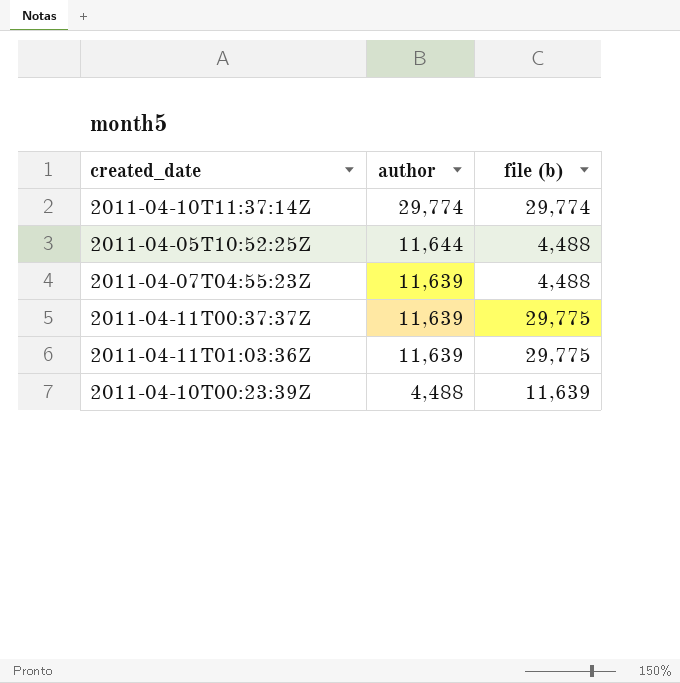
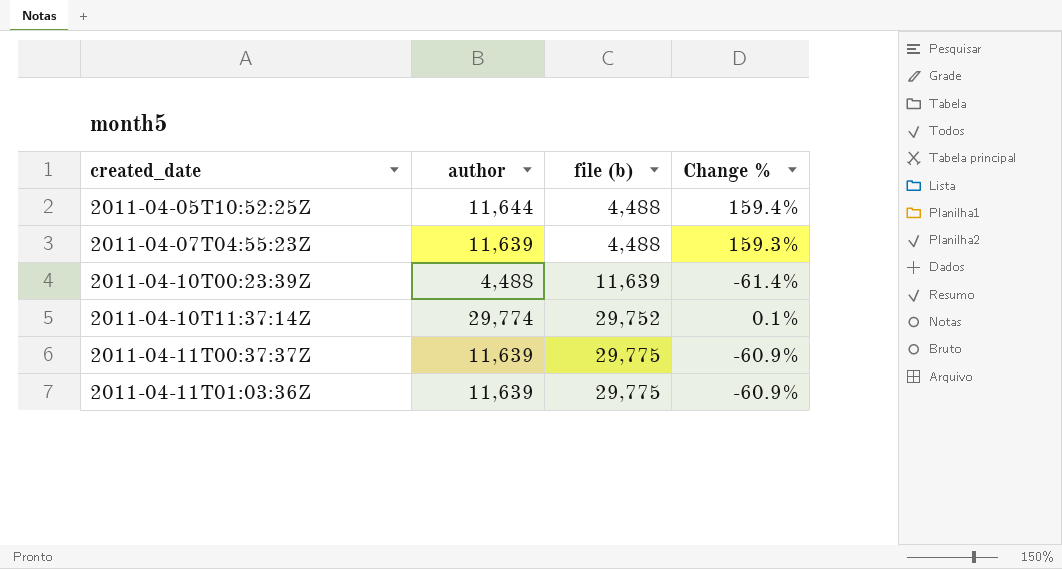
row order: author descending -> created_date ascending
column Change % | formula: none -> ([author] - [file (b)]) / [file (b)]
2011-04-10T11:37:14Z | file (b): 29,774 -> 29,752

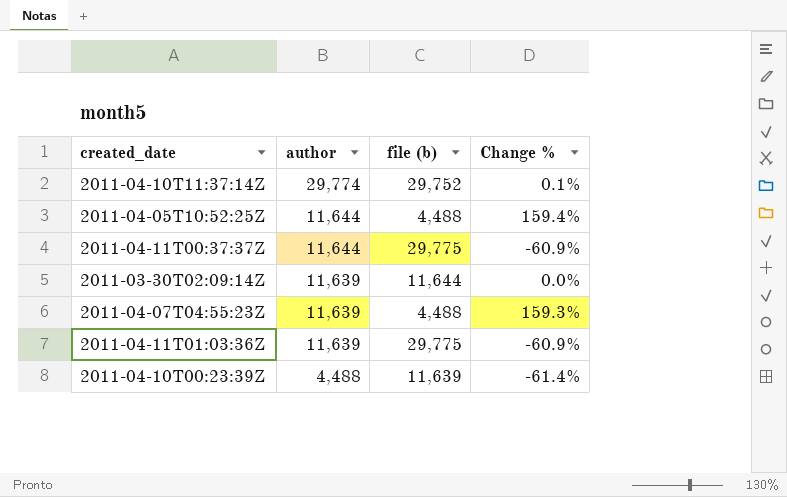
row order: created_date ascending -> author descending
2011-04-11T00:37:37Z | author: 11,639 -> 11,644
row 2011-03-30T02:09:14Z: none -> 11,639 | 11,644 | 0.0%

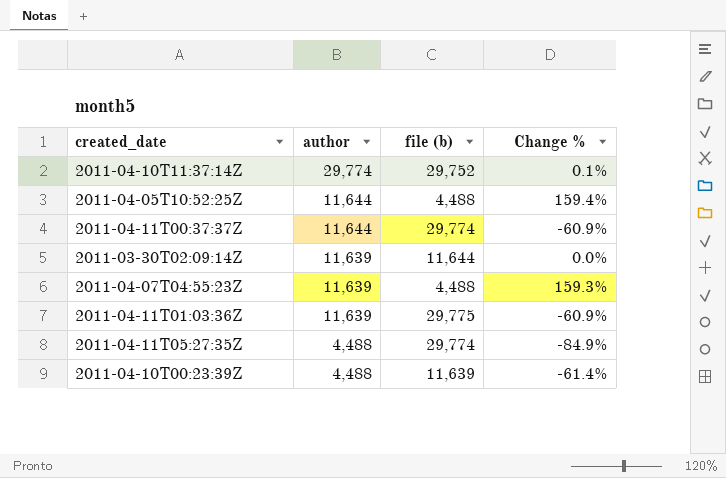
2011-04-11T00:37:37Z | file (b): 29,775 -> 29,774
row 2011-04-11T05:27:35Z: none -> 4,488 | 29,774 | -84.9%

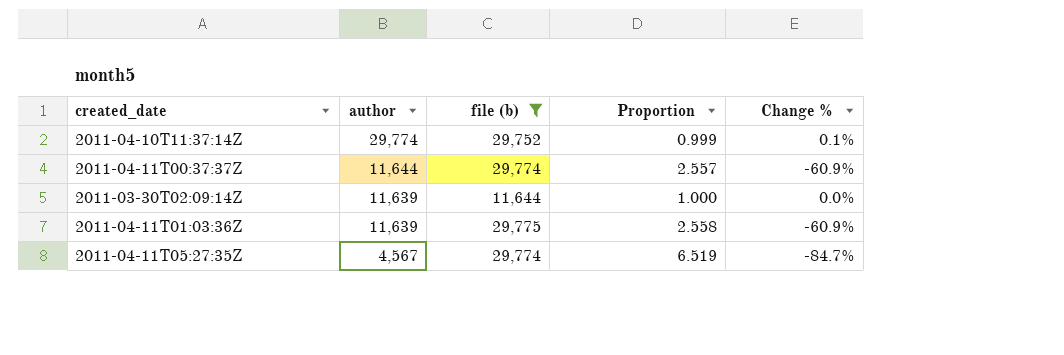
filter: none -> file (b) >= 11,644
column Proportion | formula: none -> [file (b)] / [author]
2011-04-11T05:27:35Z | author: 4,488 -> 4,567
2011-04-11T05:27:35Z | Change %: -84.9% -> -84.7%

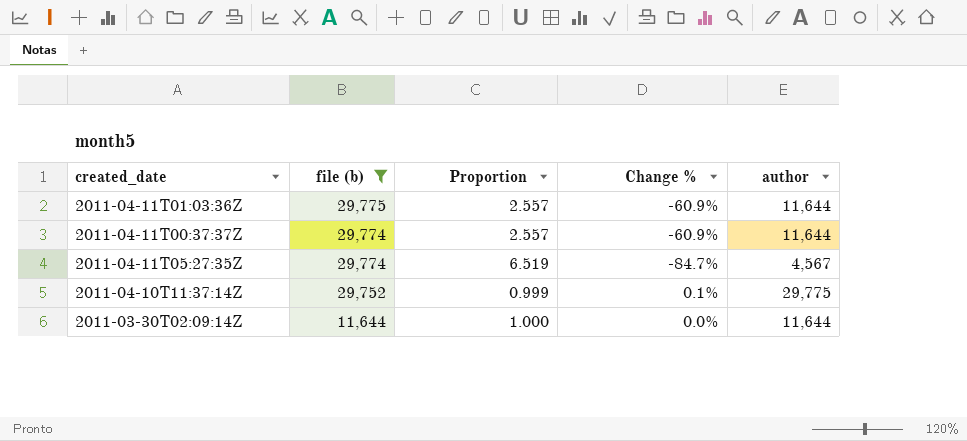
row order: author descending -> file (b) descending
column author | position: 2 -> 5
2011-04-11T01:03:36Z | Proportion: 2.558 -> 2.557
2011-04-11T01:03:36Z | author: 11,639 -> 11,644
2011-04-10T11:37:14Z | author: 29,774 -> 29,775
2011-03-30T02:09:14Z | author: 11,639 -> 11,644

